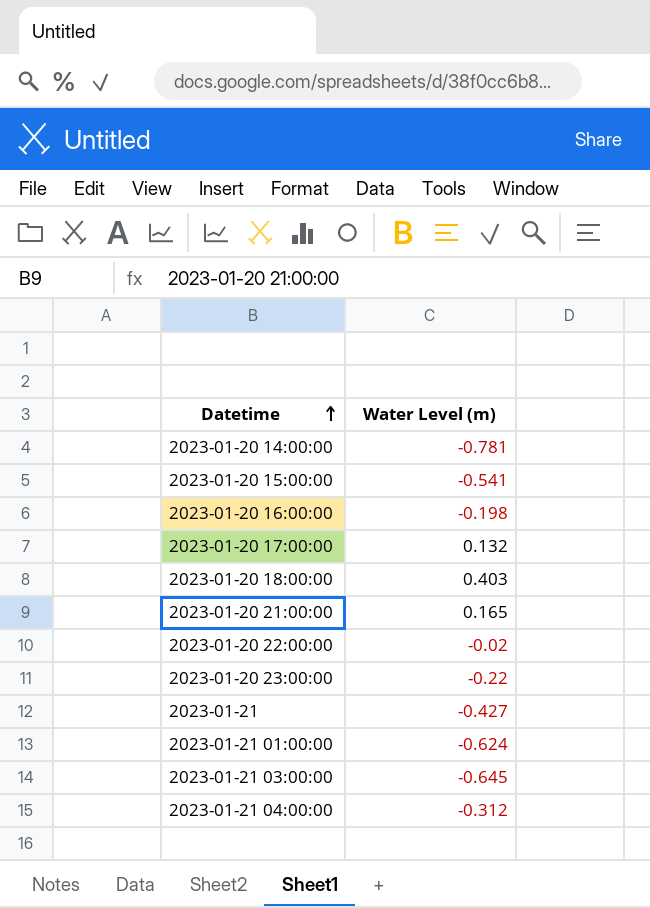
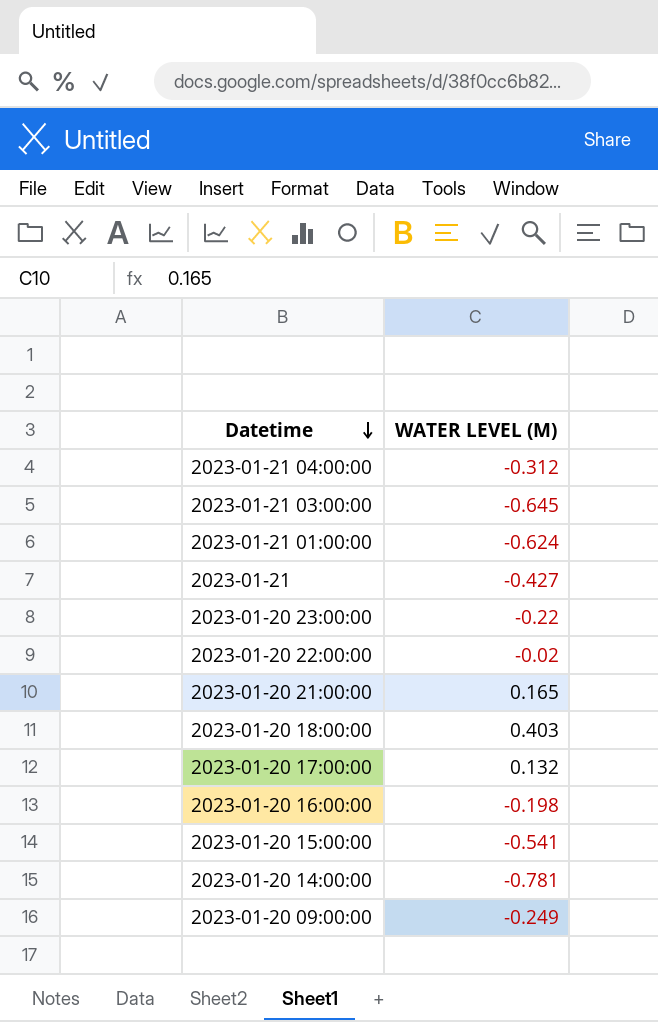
row order: Datetime ascending -> Datetime descending
column name: Water Level (m) -> WATER LEVEL (M)
row 2023-01-20 09:00:00: none -> -0.249

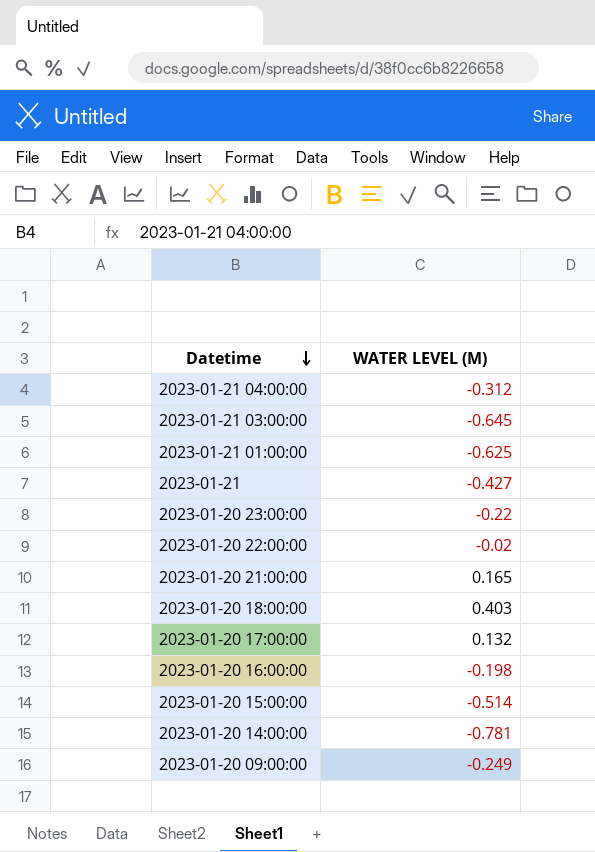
2023-01-21 01:00:00 | WATER LEVEL (M): -0.624 -> -0.625
2023-01-20 15:00:00 | WATER LEVEL (M): -0.541 -> -0.514

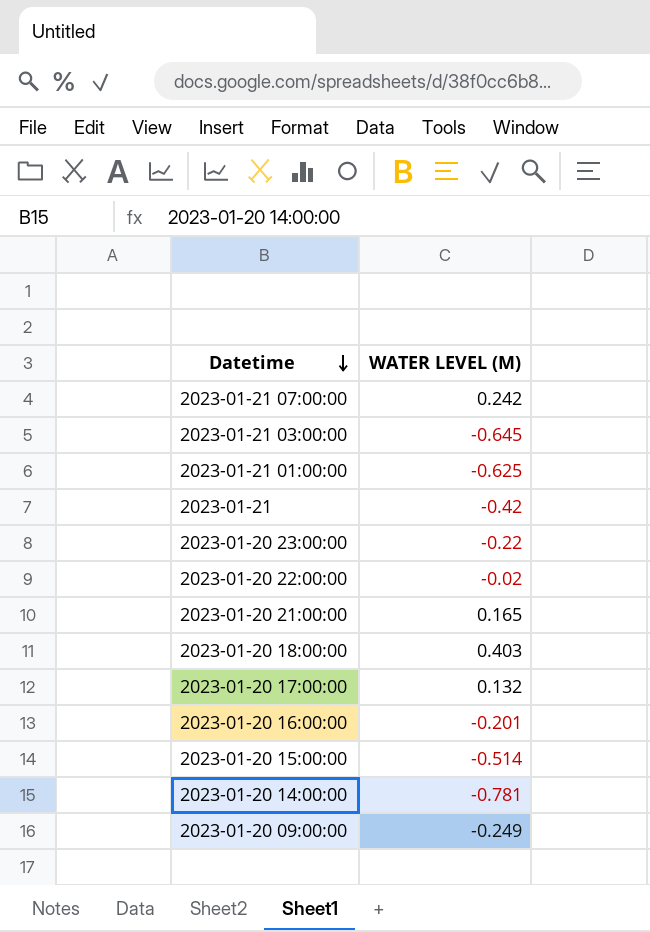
row 2023-01-21 04:00:00: -0.312 -> none
row 2023-01-21 07:00:00: none -> 0.242
2023-01-21 | WATER LEVEL (M): -0.427 -> -0.42
2023-01-20 16:00:00 | WATER LEVEL (M): -0.198 -> -0.201

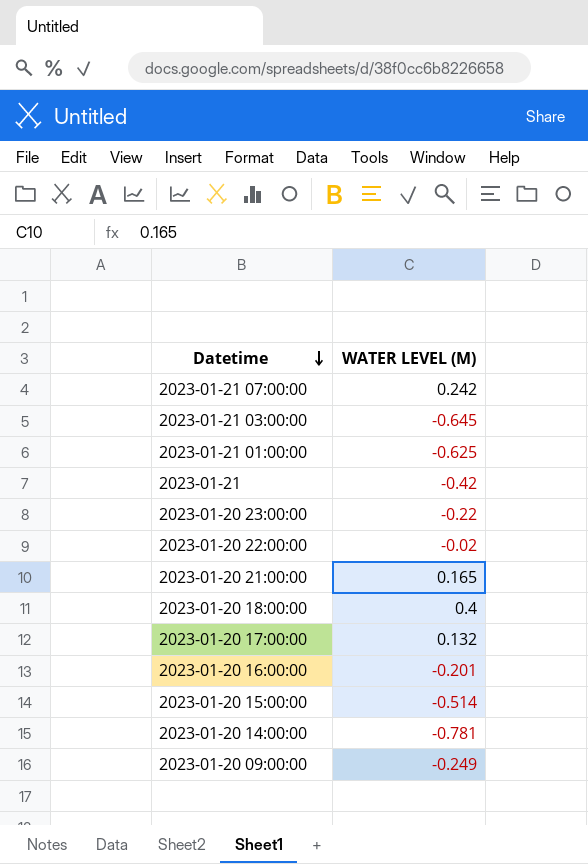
2023-01-20 18:00:00 | WATER LEVEL (M): 0.403 -> 0.4

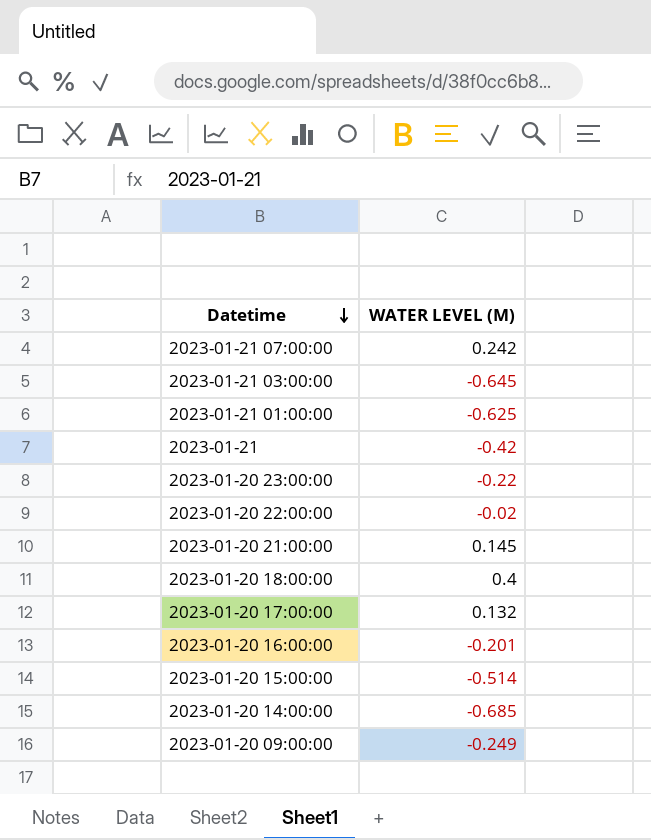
2023-01-20 21:00:00 | WATER LEVEL (M): 0.165 -> 0.145
2023-01-20 14:00:00 | WATER LEVEL (M): -0.781 -> -0.685

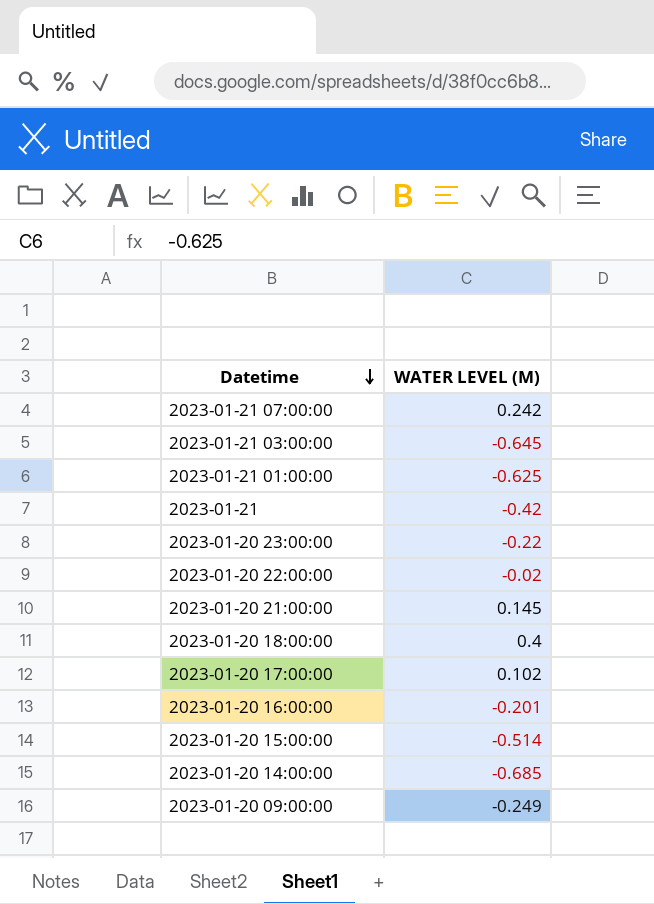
2023-01-20 17:00:00 | WATER LEVEL (M): 0.132 -> 0.102

